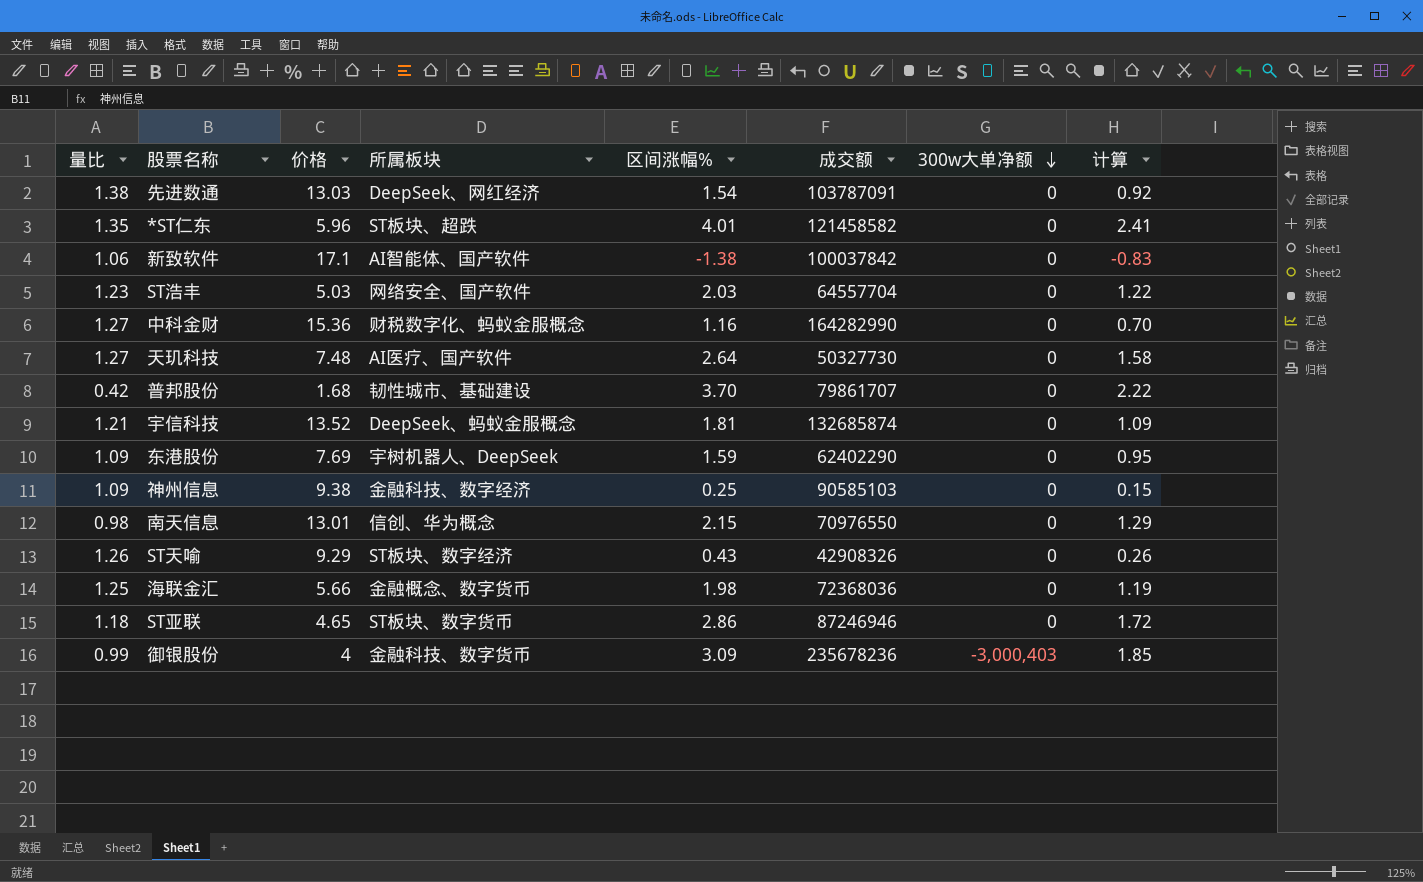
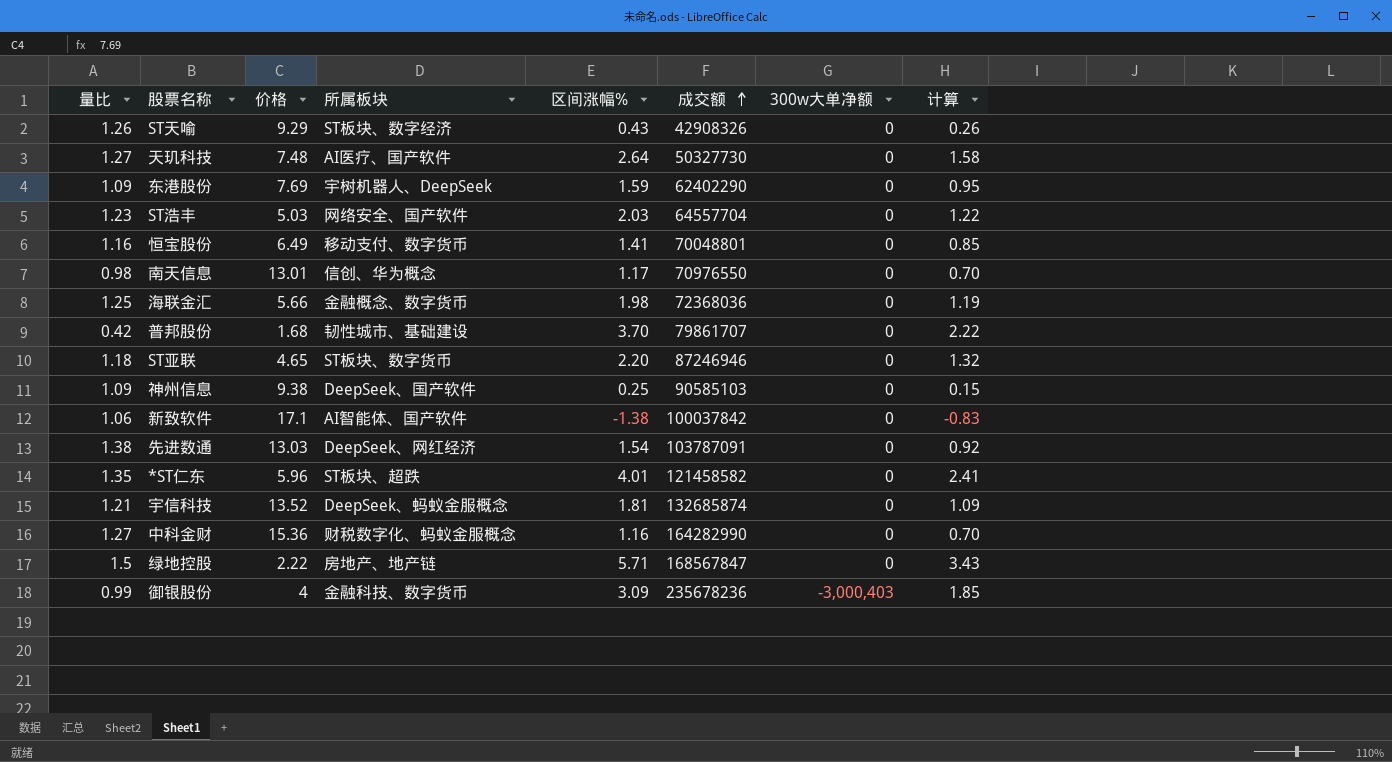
row order: 300w大单净额 descending -> 成交额 ascending
row 恒宝股份: none -> 1.16 | 6.49 | 移动支付、数字货币 | 1.41 | 70048801 | 0 | 0.85
南天信息 | 区间涨幅%: 2.15 -> 1.17
南天信息 | 计算: 1.29 -> 0.70
ST亚联 | 区间涨幅%: 2.86 -> 2.20
ST亚联 | 计算: 1.72 -> 1.32
神州信息 | 所属板块: 金融科技、数字经济 -> DeepSeek、国产软件
row 绿地控股: none -> 1.5 | 2.22 | 房地产、地产链 | 5.71 | 168567847 | 0 | 3.43

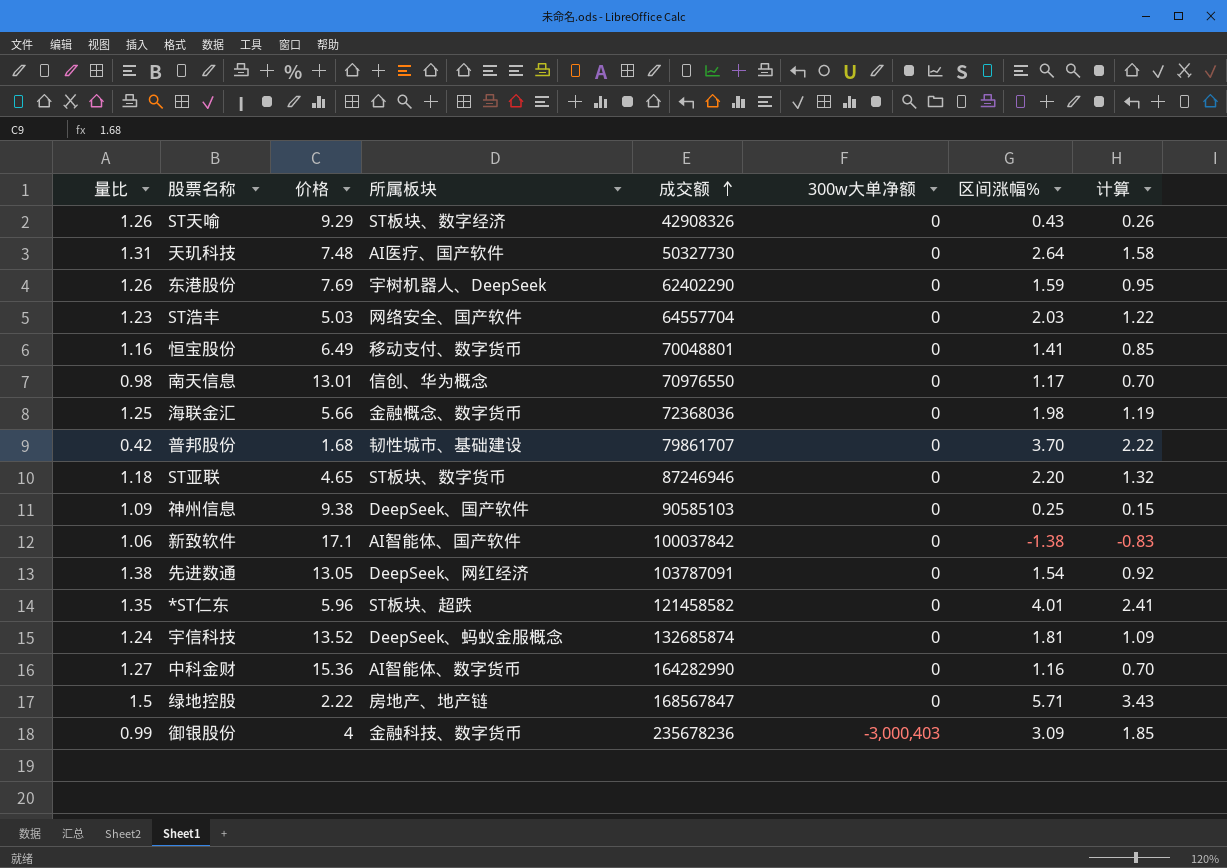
column 区间涨幅% | position: 5 -> 7
天玑科技 | 量比: 1.27 -> 1.31
东港股份 | 量比: 1.09 -> 1.26
先进数通 | 价格: 13.03 -> 13.05
宇信科技 | 量比: 1.21 -> 1.24
中科金财 | 所属板块: 财税数字化、蚂蚁金服概念 -> AI智能体、数字货币

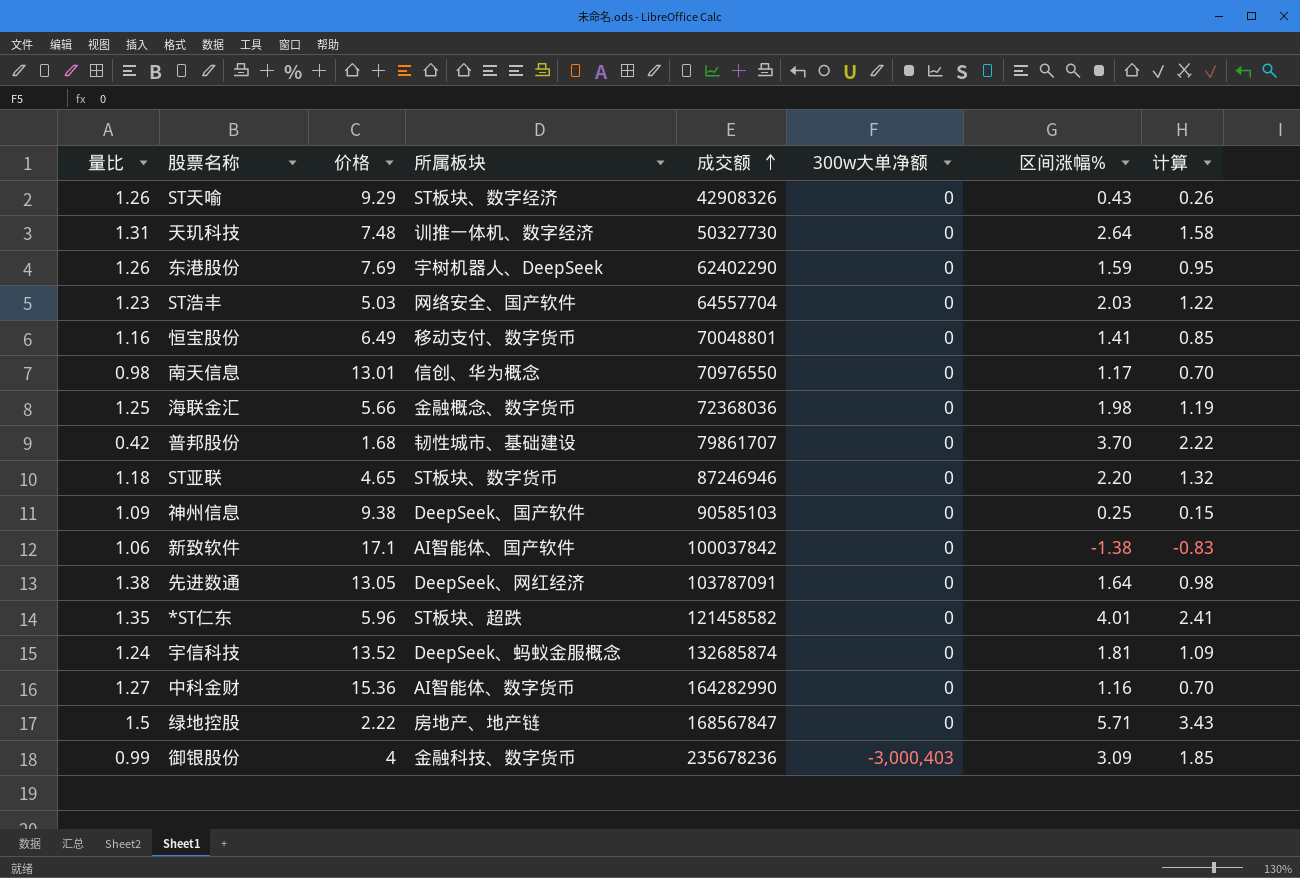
天玑科技 | 所属板块: AI医疗、国产软件 -> 训推一体机、数字经济
先进数通 | 区间涨幅%: 1.54 -> 1.64
先进数通 | 计算: 0.92 -> 0.98

